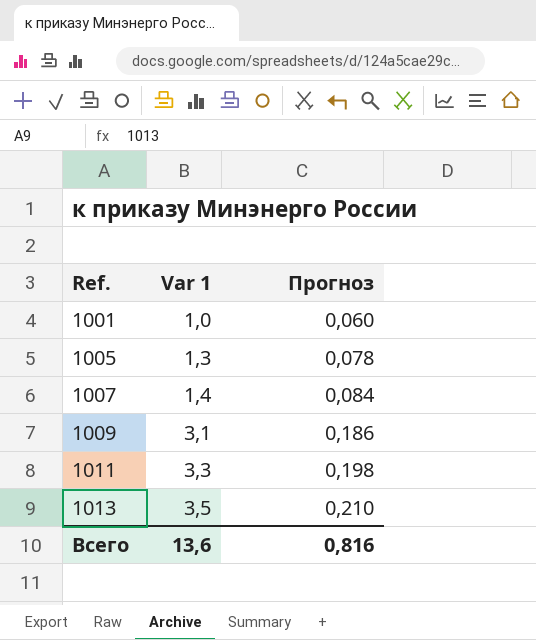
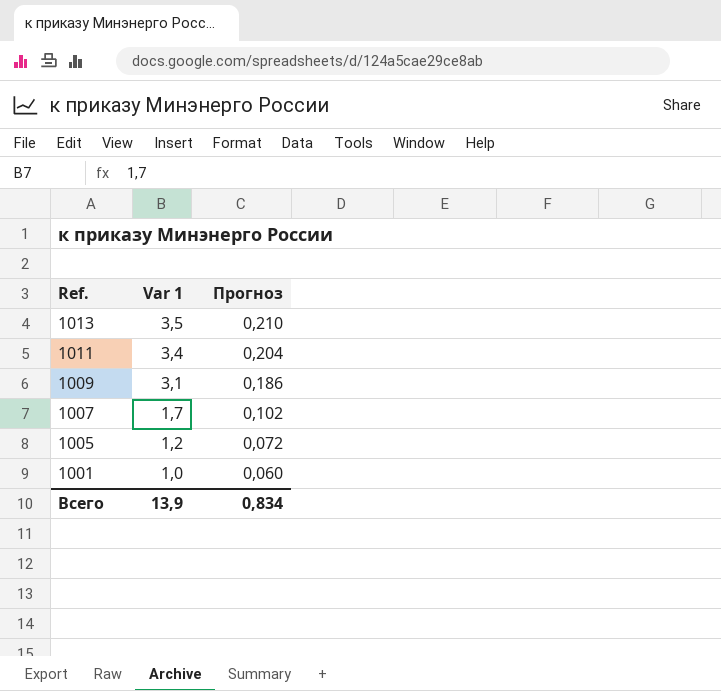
row order: Ref. ascending -> Ref. descending
1011 | Var 1: 3,3 -> 3,4
1011 | Прогноз: 0,198 -> 0,204
1007 | Var 1: 1,4 -> 1,7
1007 | Прогноз: 0,084 -> 0,102
1005 | Var 1: 1,3 -> 1,2
1005 | Прогноз: 0,078 -> 0,072
Всего | Var 1: 13,6 -> 13,9
Всего | Прогноз: 0,816 -> 0,834

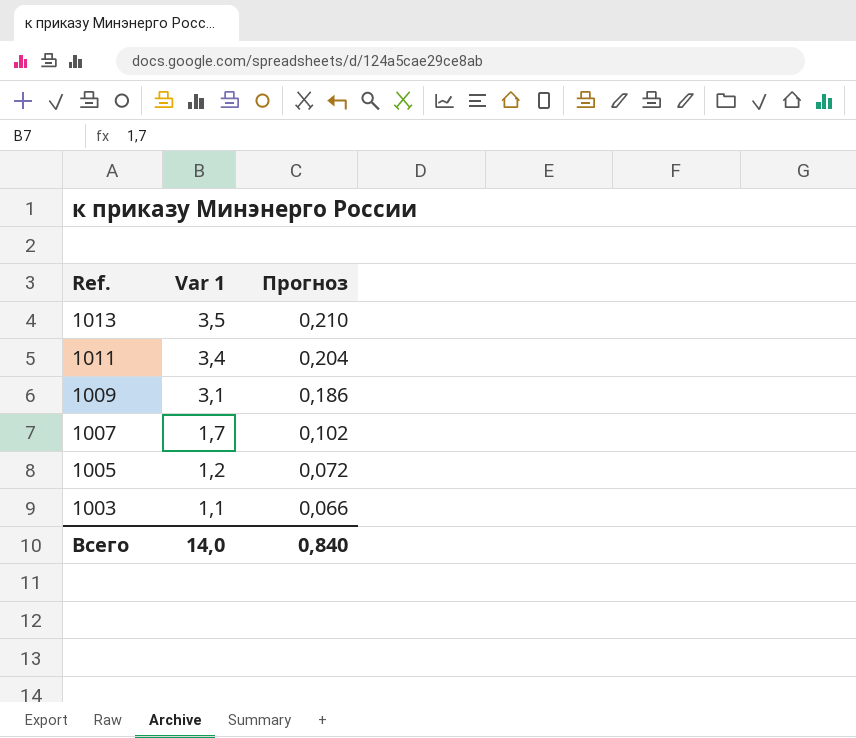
row 1001: 1,0 | 0,060 -> none
row 1003: none -> 1,1 | 0,066
Всего | Var 1: 13,9 -> 14,0
Всего | Прогноз: 0,834 -> 0,840

